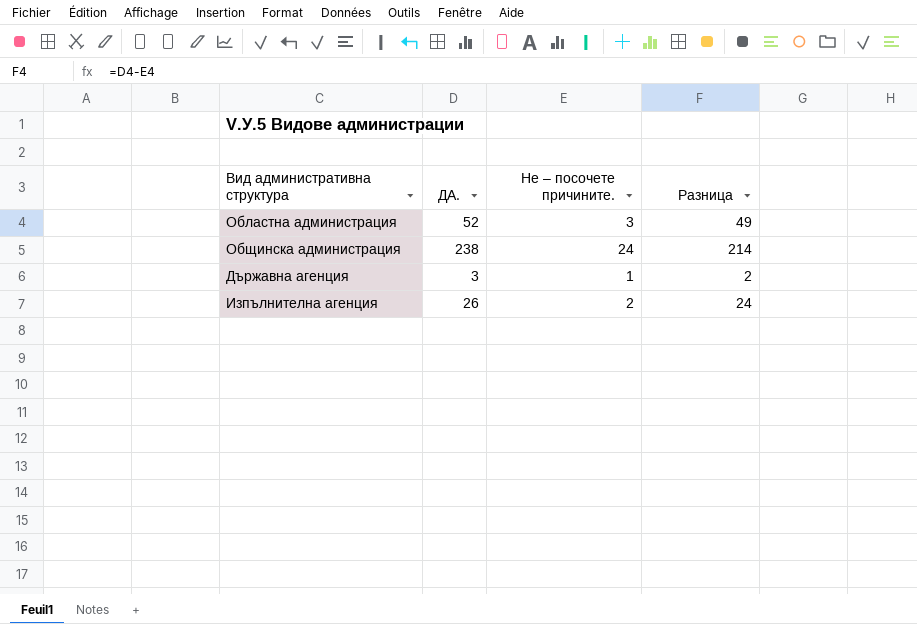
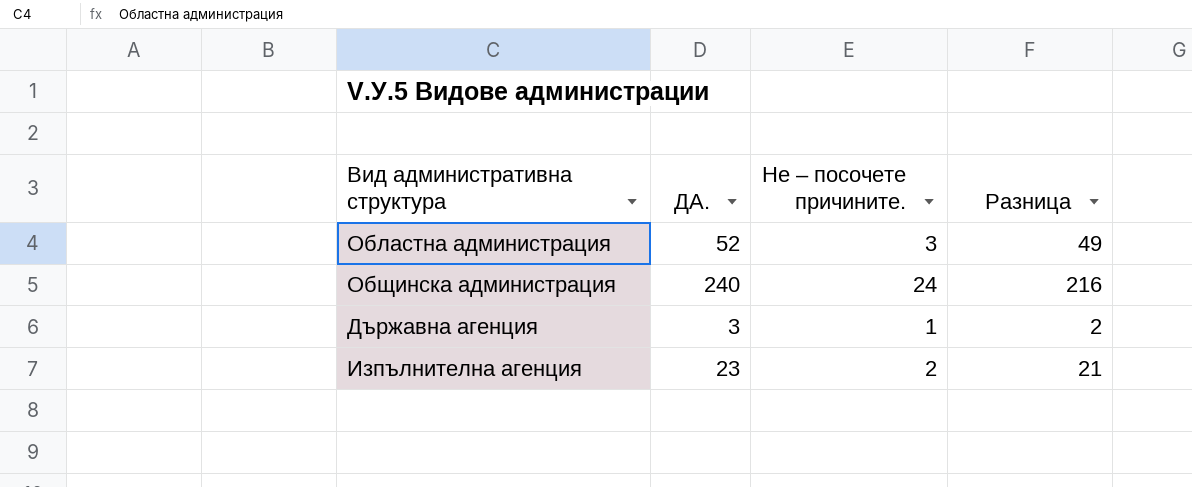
Общинска администрация | ДА.: 238 -> 240
Общинска администрация | Разница: 214 -> 216
Изпълнителна агенция | ДА.: 26 -> 23
Изпълнителна агенция | Разница: 24 -> 21

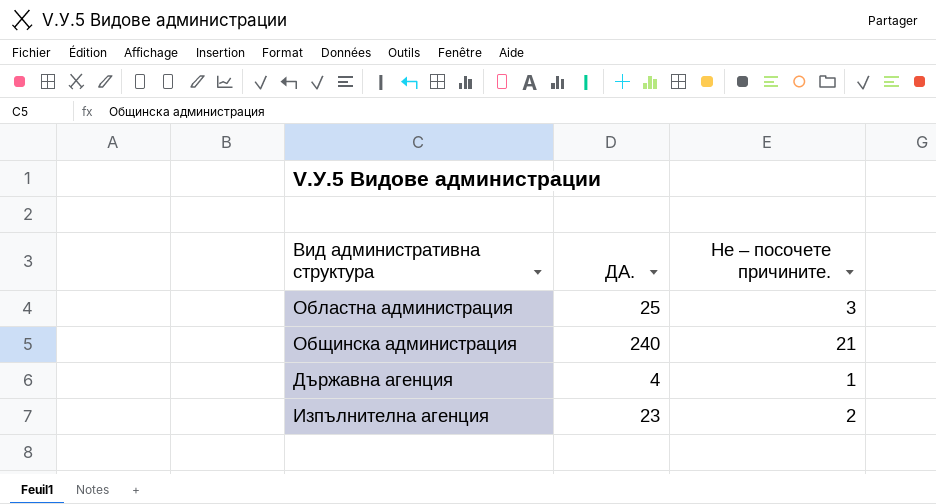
column Разница | formula: [ДА.] - [Не – посочете причините.] -> none
Областна администрация | ДА.: 52 -> 25
Общинска администрация | Не – посочете причините.: 24 -> 21
Държавна агенция | ДА.: 3 -> 4

